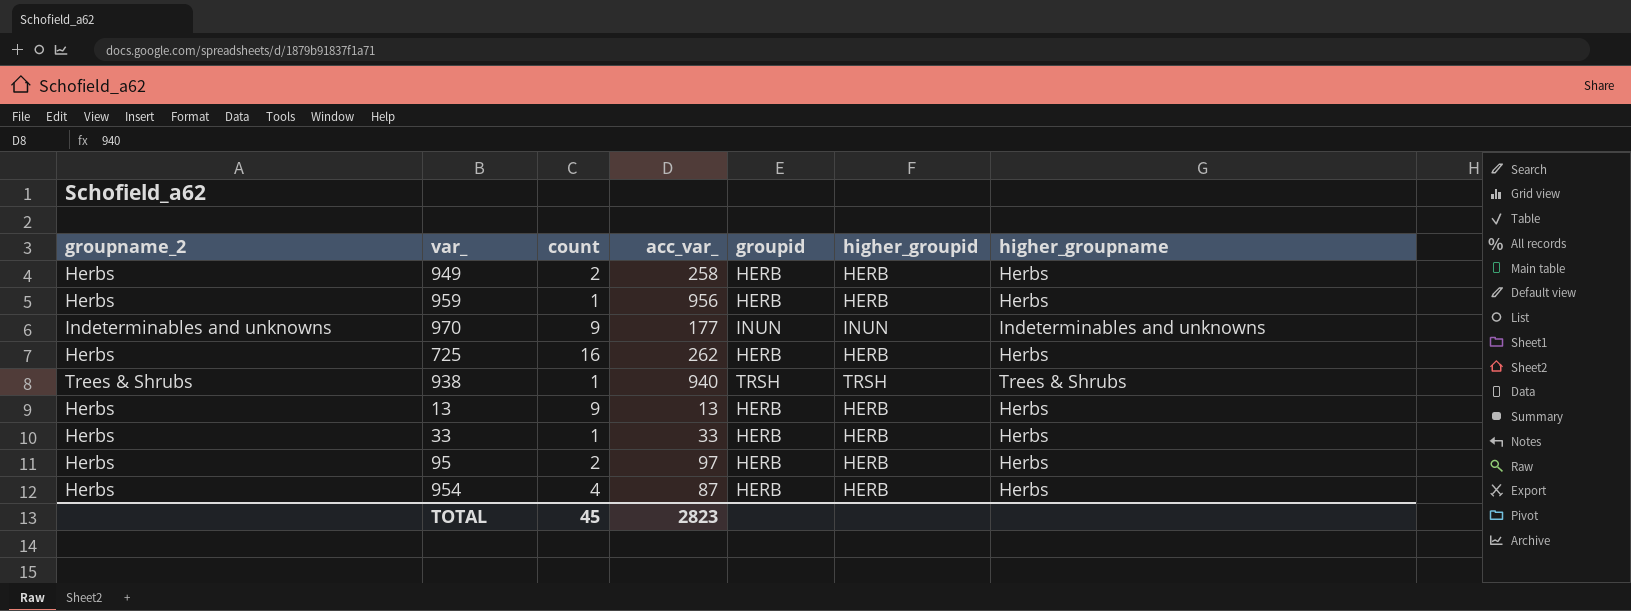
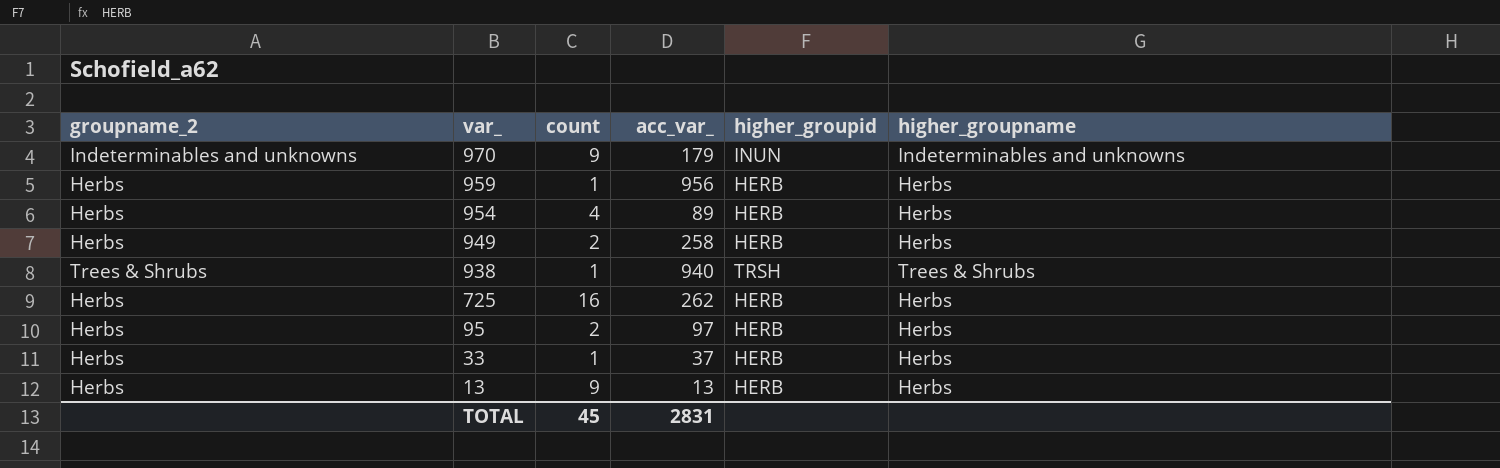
row order: none -> var_ descending
column groupid | position: 5 -> none
970 | acc_var_: 177 -> 179
954 | acc_var_: 87 -> 89
33 | acc_var_: 33 -> 37
TOTAL | acc_var_: 2823 -> 2831

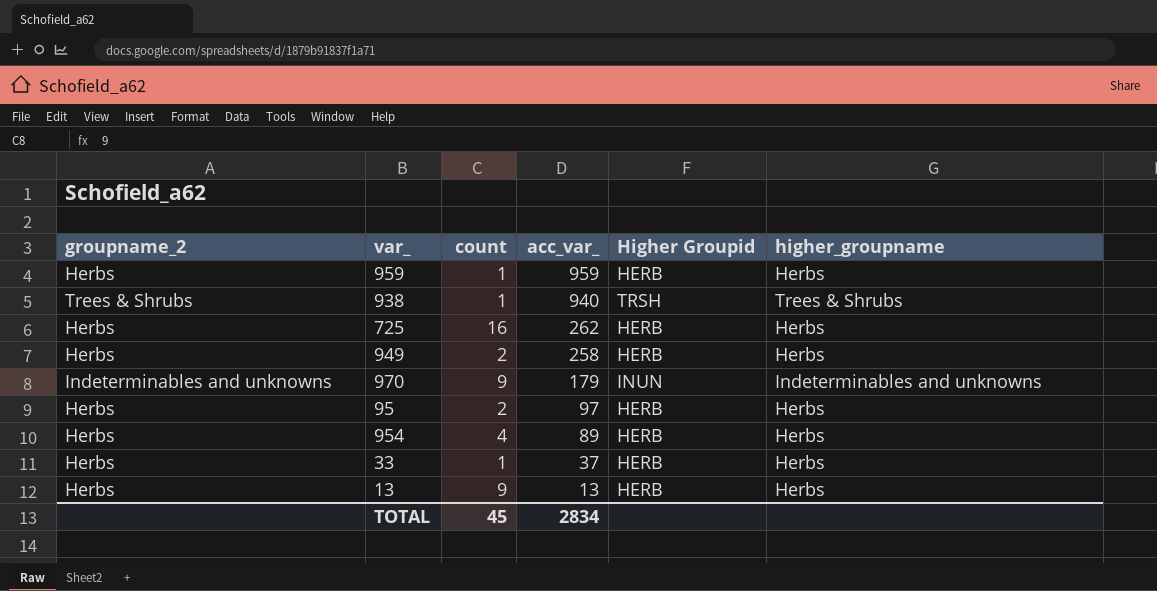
row order: var_ descending -> acc_var_ descending
column name: higher_groupid -> Higher Groupid
959 | acc_var_: 956 -> 959
TOTAL | acc_var_: 2831 -> 2834

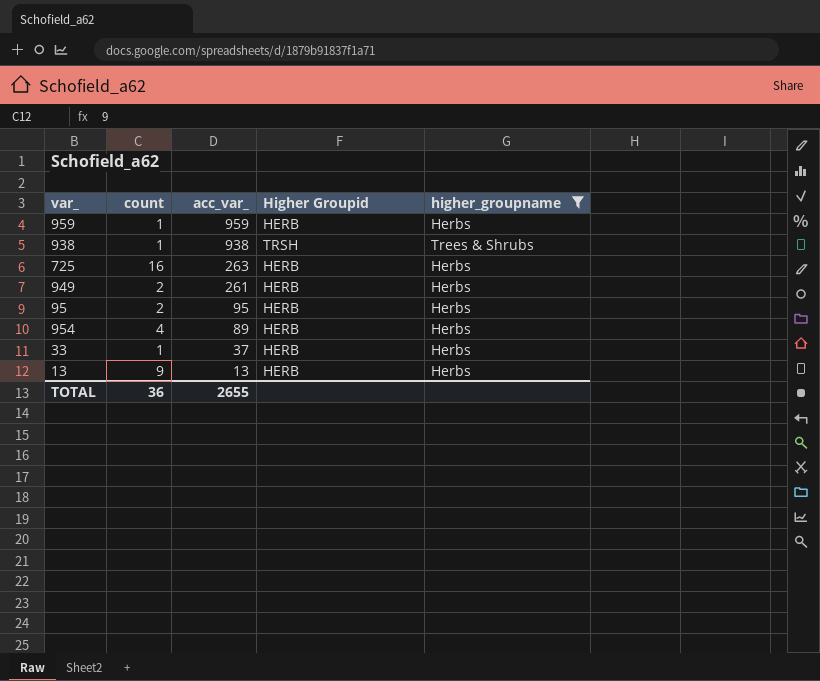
filter: none -> higher_groupname != Indeterminables and unknowns
column groupname_2 | position: 1 -> none
938 | acc_var_: 940 -> 938
725 | acc_var_: 262 -> 263
949 | acc_var_: 258 -> 261
95 | acc_var_: 97 -> 95
TOTAL | count: 45 -> 36
TOTAL | acc_var_: 2834 -> 2655

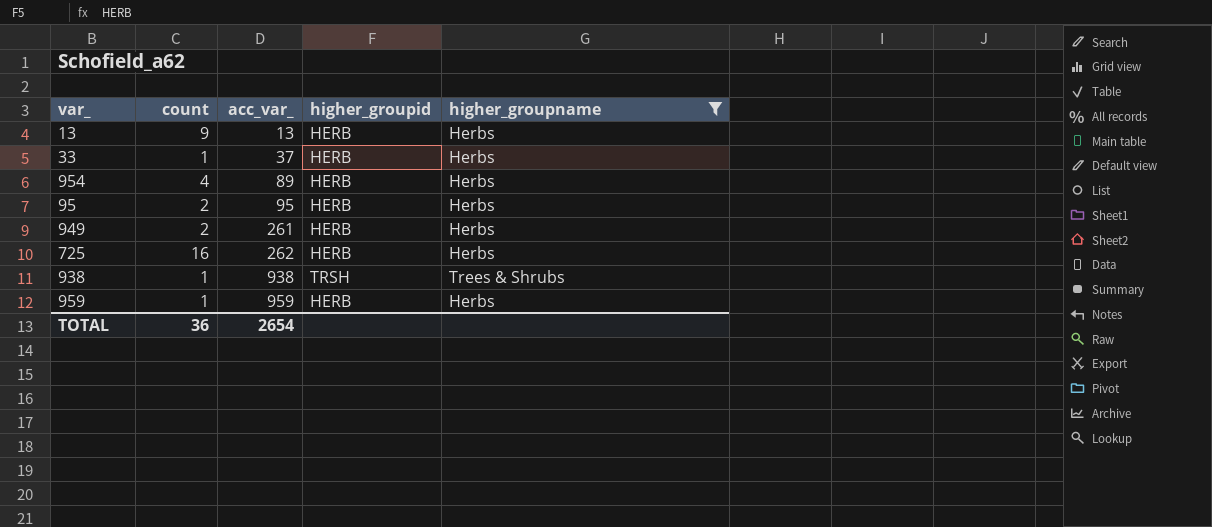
row order: acc_var_ descending -> acc_var_ ascending
column name: Higher Groupid -> higher_groupid
725 | acc_var_: 263 -> 262
TOTAL | acc_var_: 2655 -> 2654

